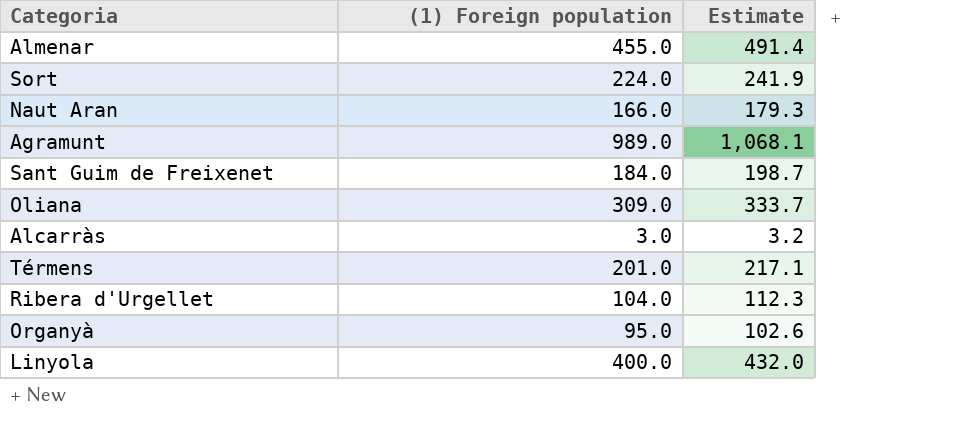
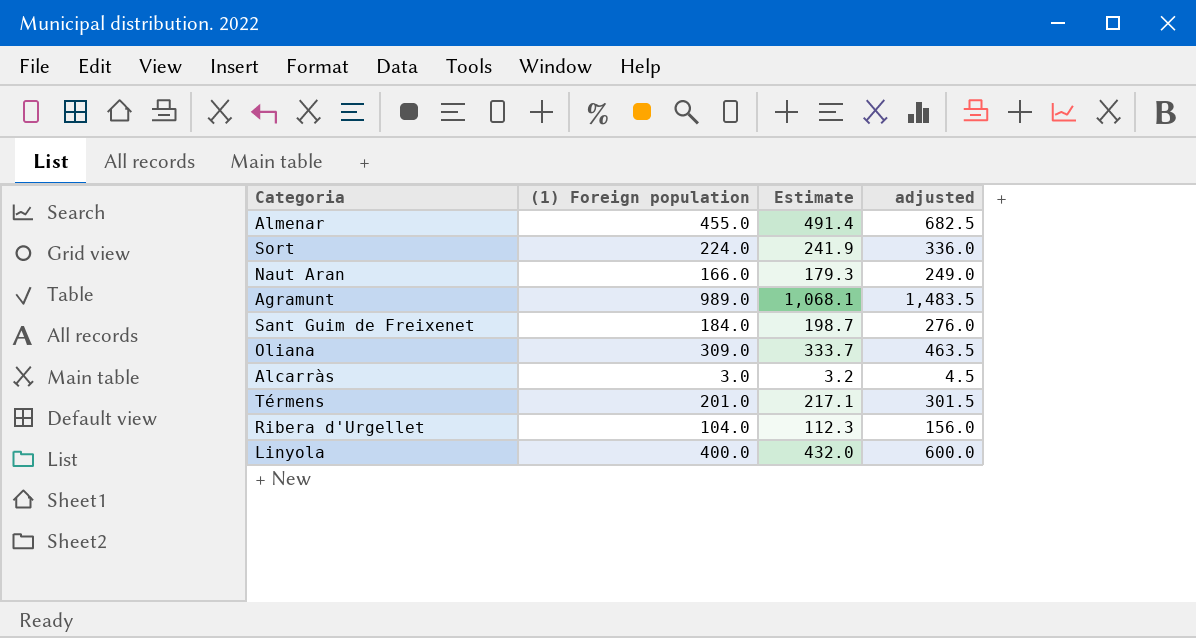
column adjusted | formula: none -> [(1) Foreign population] * 1.5
row Organyà: 95.0 | 102.6 -> none

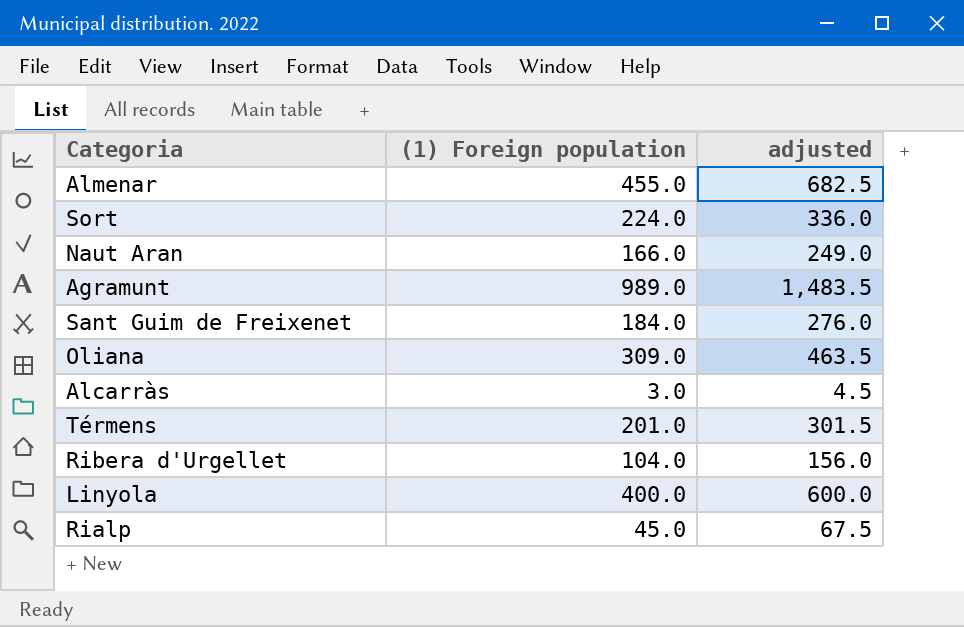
column Estimate | formula: [(1) Foreign population] * 1.08 -> none
row Rialp: none -> 45.0 | 67.5

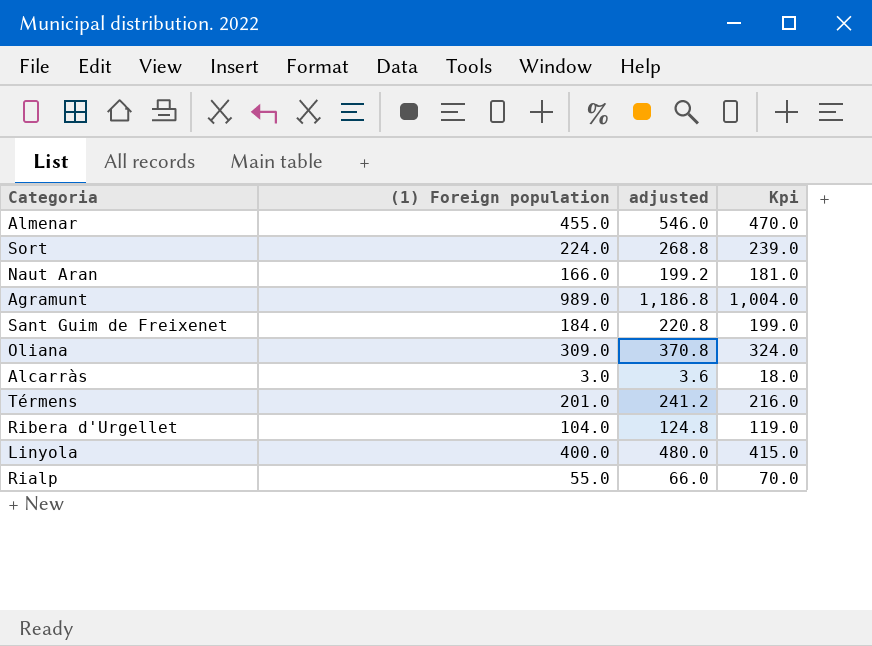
column adjusted | formula: [(1) Foreign population] * 1.5 -> [(1) Foreign population] * 1.2
column Kpi | formula: none -> [(1) Foreign population] + 15
Rialp | (1) Foreign population: 45.0 -> 55.0

